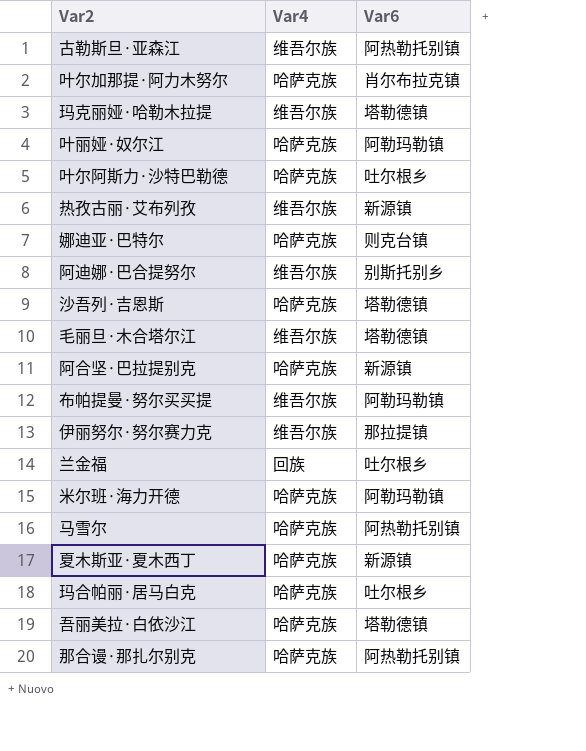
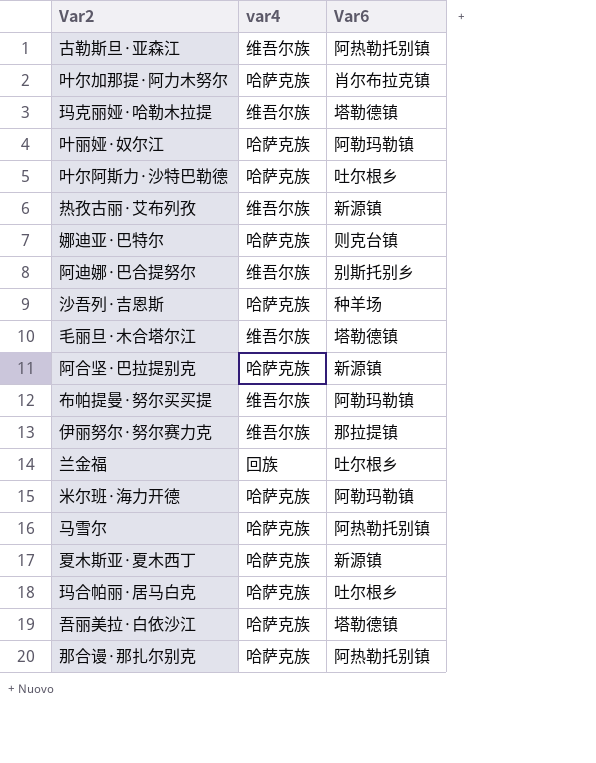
column name: Var4 -> var4
沙吾列·吉恩斯 | Var6: 塔勒德镇 -> 种羊场

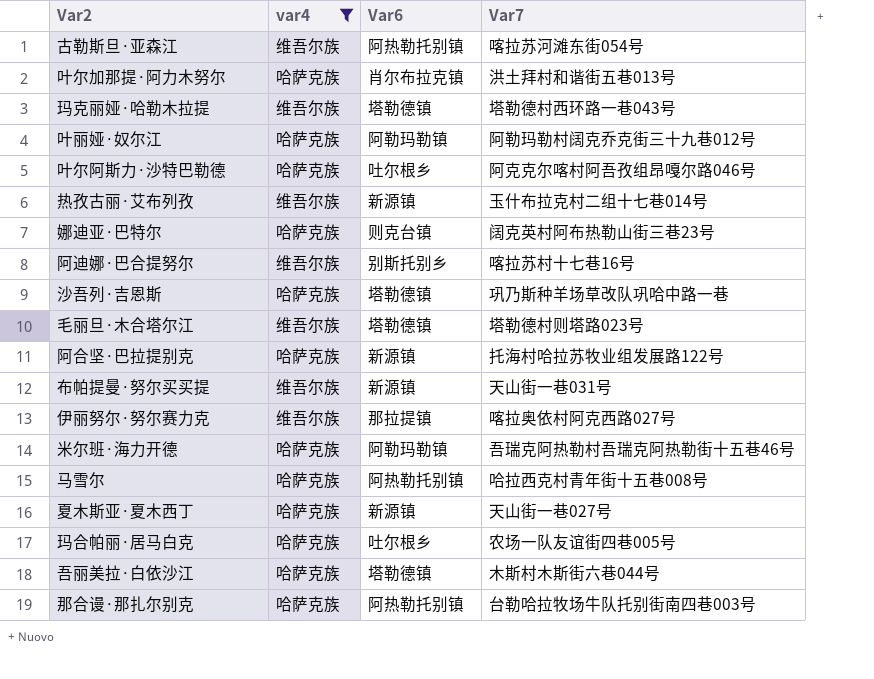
filter: none -> var4 != 回族
column Var7 | position: none -> 4
沙吾列·吉恩斯 | Var6: 种羊场 -> 塔勒德镇
布帕提曼·努尔买买提 | Var6: 阿勒玛勒镇 -> 新源镇

